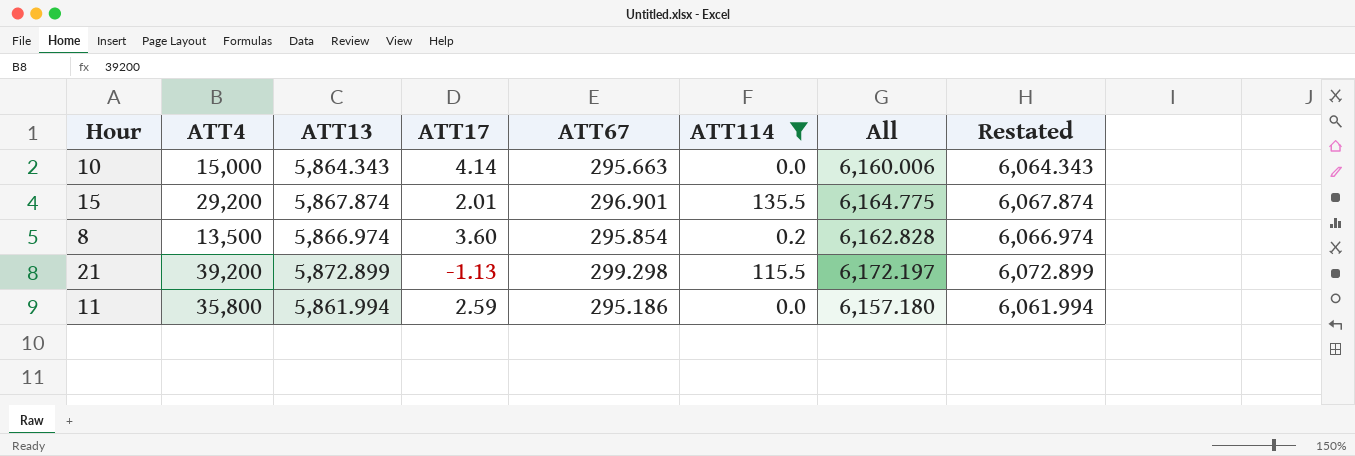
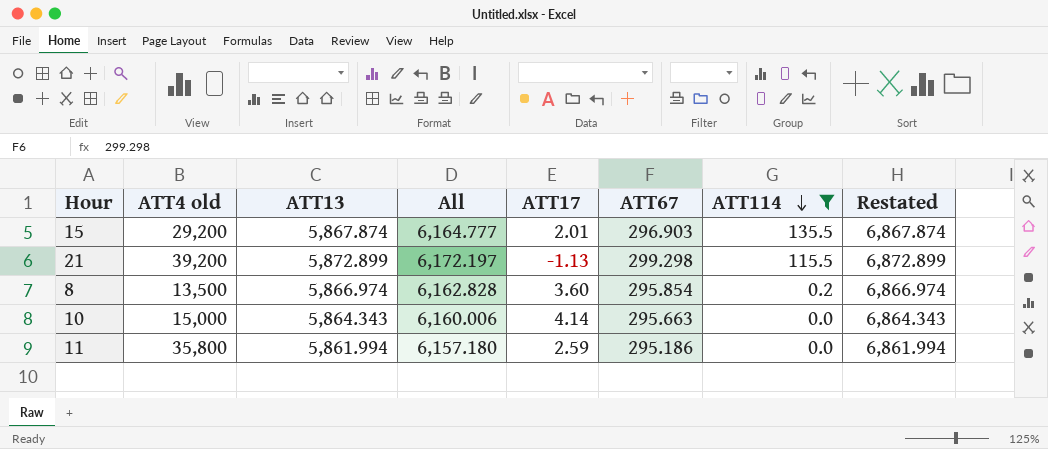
row order: none -> ATT114 descending
column name: ATT4 -> ATT4 old
column All | position: 7 -> 4
column Restated | formula: [ATT13] + 200 -> [ATT13] + 1000
15 | All: 6,164.775 -> 6,164.777
15 | ATT67: 296.901 -> 296.903

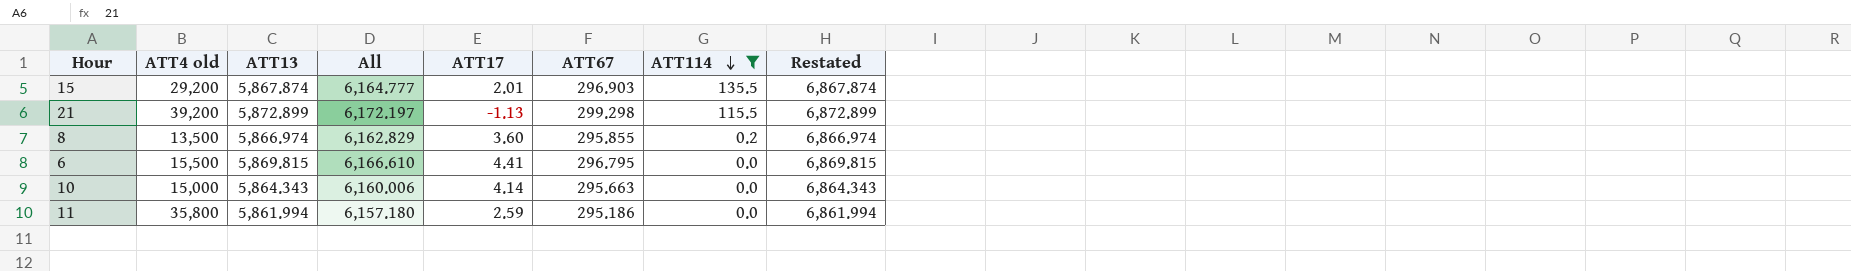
8 | All: 6,162.828 -> 6,162.829
8 | ATT67: 295.854 -> 295.855
row 6: none -> 15,500 | 5,869.815 | 6,166.610 | 4.41 | 296.795 | 0.0 | 6,869.815

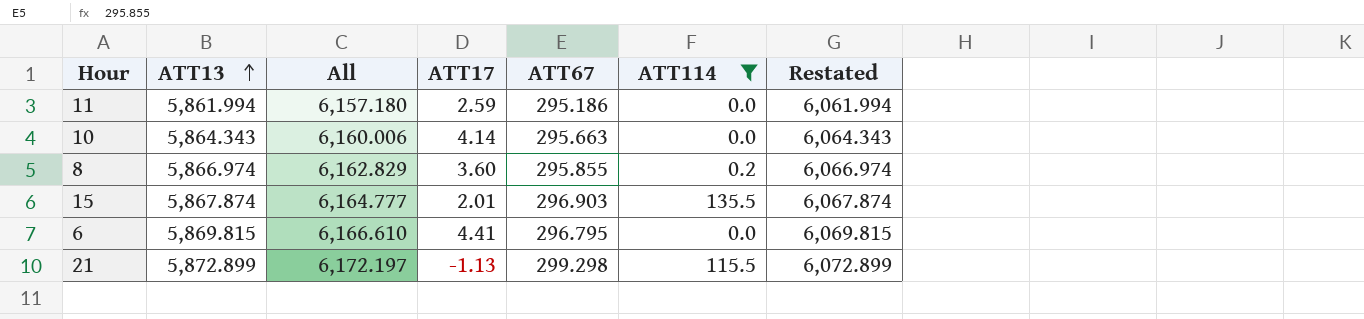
row order: ATT114 descending -> ATT13 ascending
column ATT4 old | position: 2 -> none
column Restated | formula: [ATT13] + 1000 -> [ATT13] + 200

